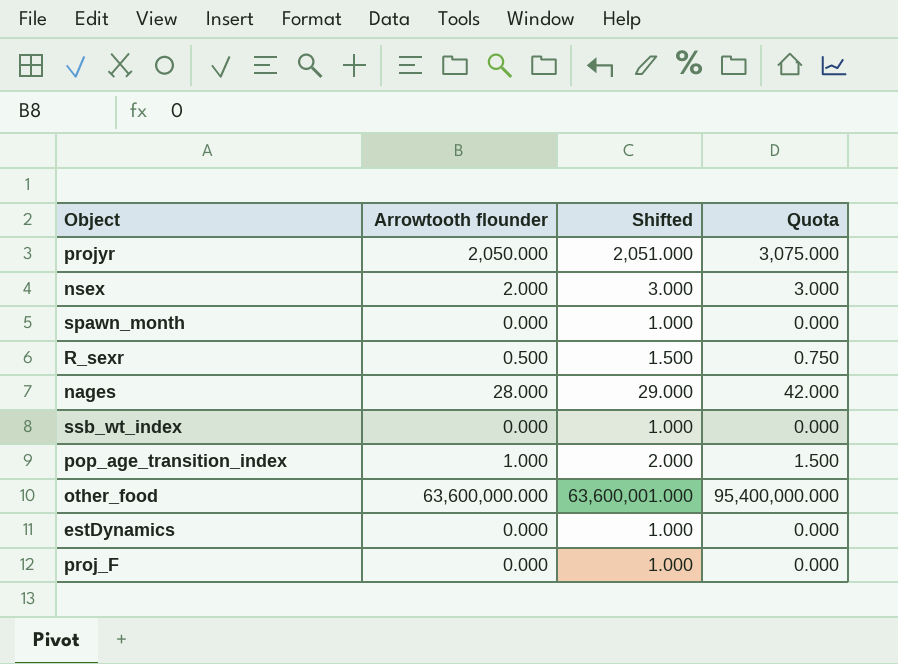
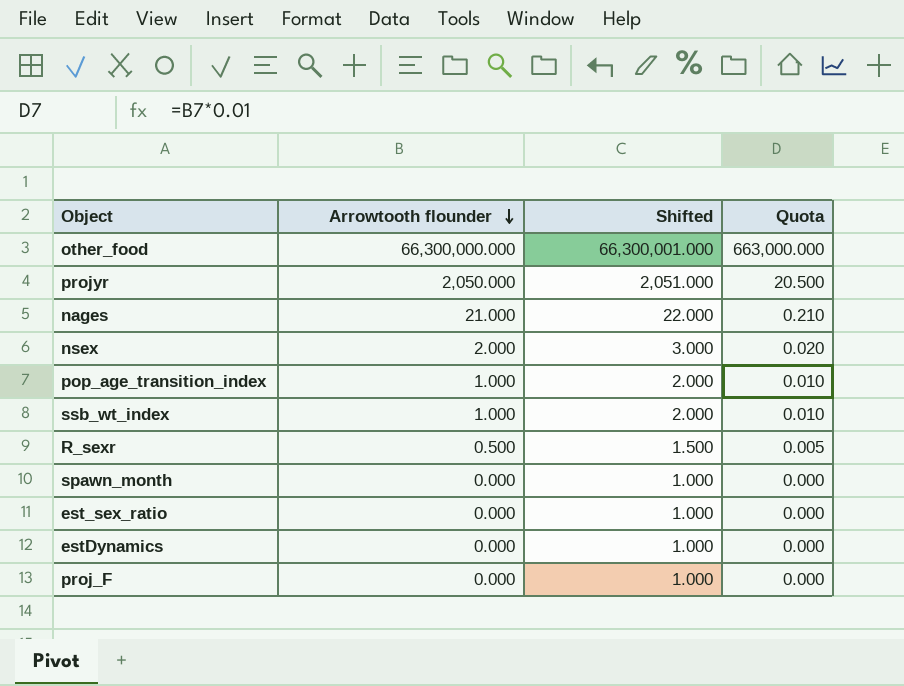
row order: none -> Arrowtooth flounder descending
column Quota | formula: [Arrowtooth flounder] * 1.5 -> [Arrowtooth flounder] * 0.01
other_food | Arrowtooth flounder: 63,600,000.000 -> 66,300,000.000
other_food | Shifted: 63,600,001.000 -> 66,300,001.000
nages | Arrowtooth flounder: 28.000 -> 21.000
nages | Shifted: 29.000 -> 22.000
ssb_wt_index | Arrowtooth flounder: 0.000 -> 1.000
ssb_wt_index | Shifted: 1.000 -> 2.000
row est_sex_ratio: none -> 0.000 | 1.000 | 0.000

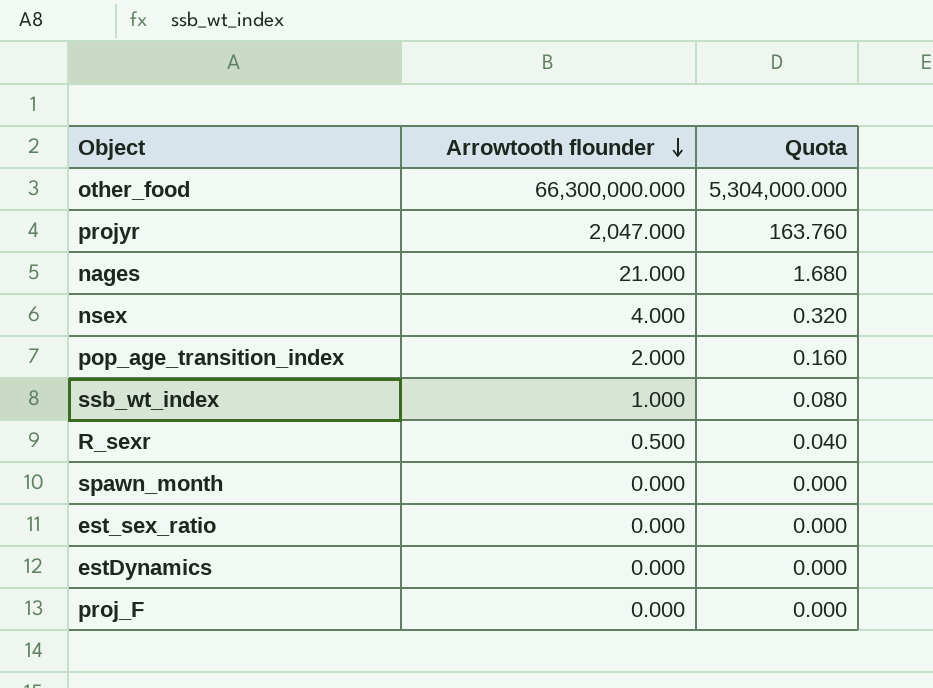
column Shifted | formula: [Arrowtooth flounder] + 1 -> none
column Quota | formula: [Arrowtooth flounder] * 0.01 -> [Arrowtooth flounder] * 0.08
projyr | Arrowtooth flounder: 2,050.000 -> 2,047.000
nsex | Arrowtooth flounder: 2.000 -> 4.000
pop_age_transition_index | Arrowtooth flounder: 1.000 -> 2.000

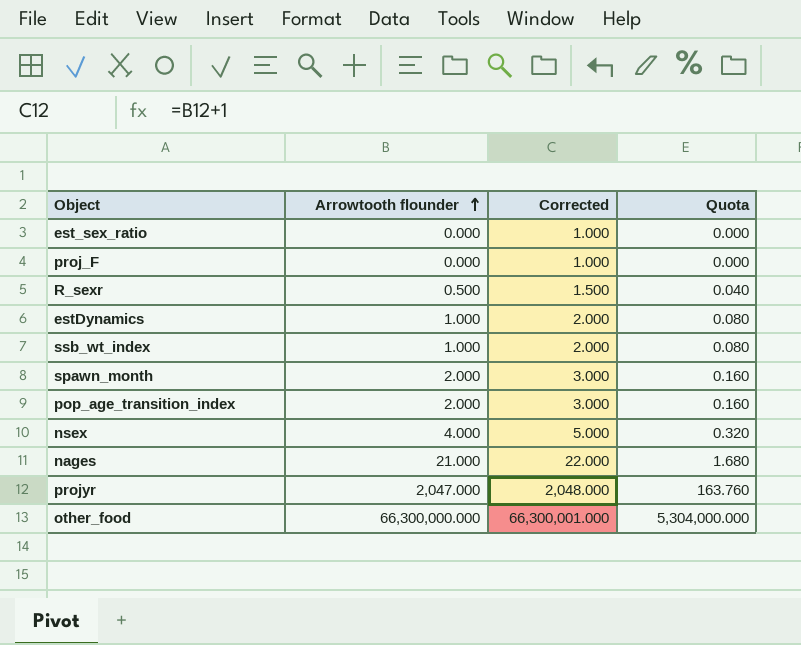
row order: Arrowtooth flounder descending -> Arrowtooth flounder ascending
column Corrected | formula: none -> [Arrowtooth flounder] + 1
estDynamics | Arrowtooth flounder: 0.000 -> 1.000
estDynamics | Quota: 0.000 -> 0.080
spawn_month | Arrowtooth flounder: 0.000 -> 2.000
spawn_month | Quota: 0.000 -> 0.160

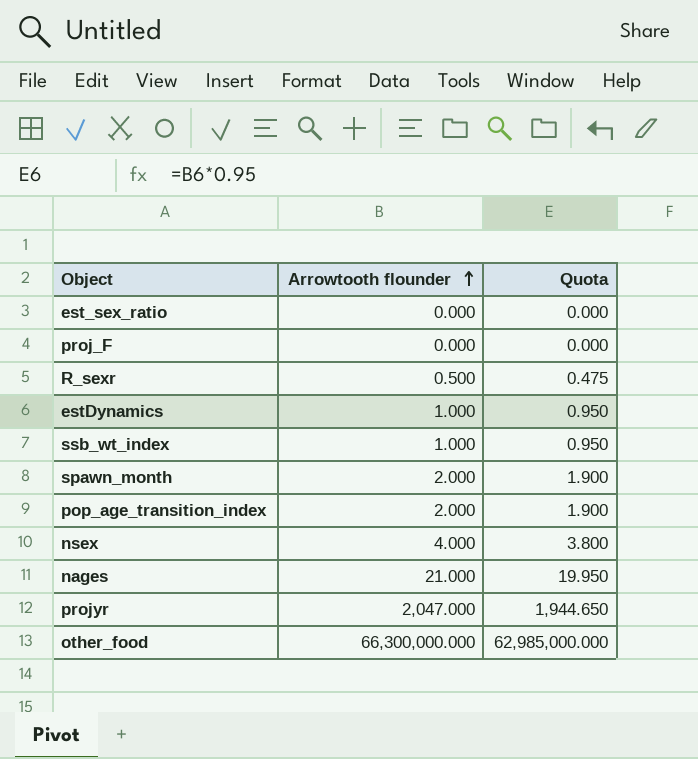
column Corrected | formula: [Arrowtooth flounder] + 1 -> none
column Quota | formula: [Arrowtooth flounder] * 0.08 -> [Arrowtooth flounder] * 0.95

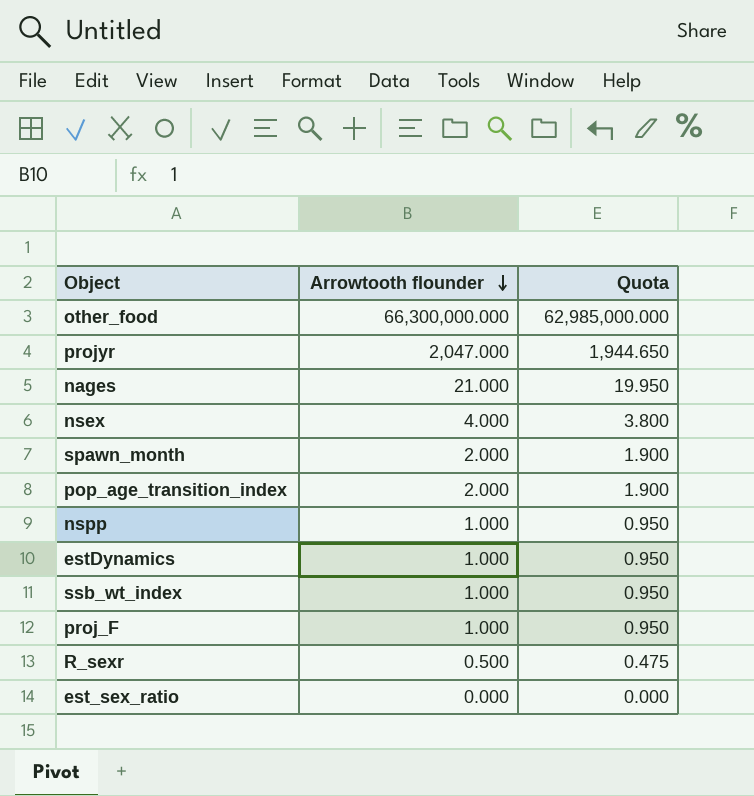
row order: Arrowtooth flounder ascending -> Arrowtooth flounder descending
row nspp: none -> 1.000 | 0.950
proj_F | Arrowtooth flounder: 0.000 -> 1.000
proj_F | Quota: 0.000 -> 0.950

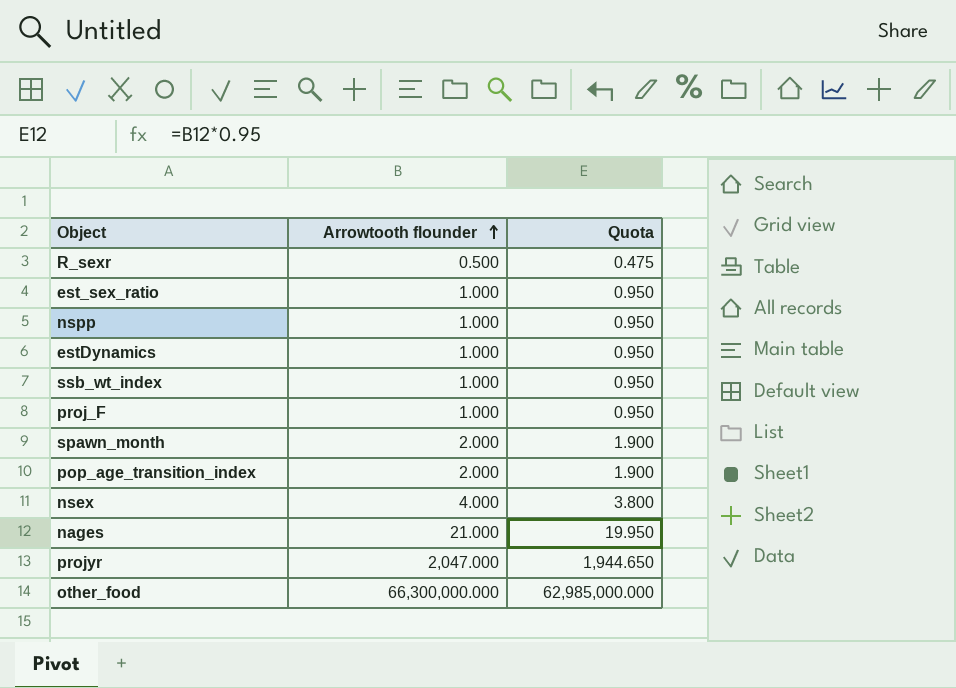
row order: Arrowtooth flounder descending -> Arrowtooth flounder ascending
est_sex_ratio | Arrowtooth flounder: 0.000 -> 1.000
est_sex_ratio | Quota: 0.000 -> 0.950

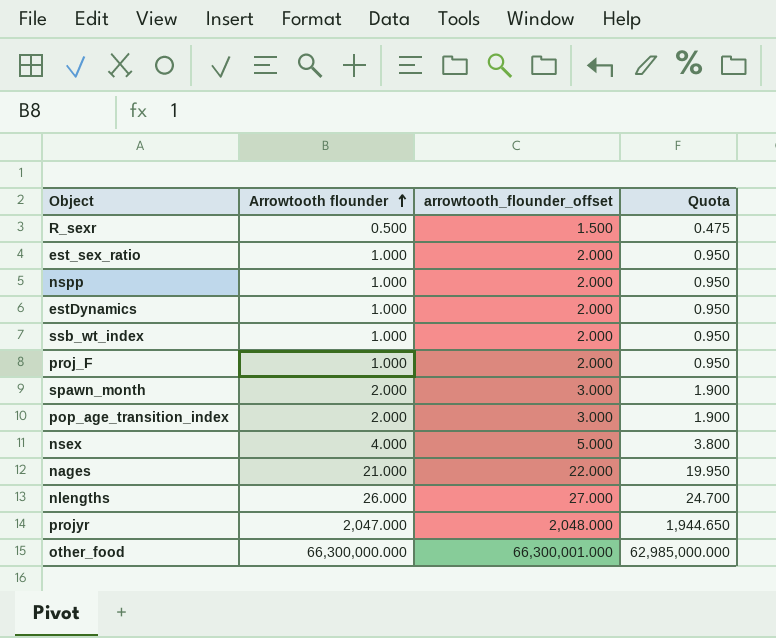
column arrowtooth_flounder_offset | formula: none -> [Arrowtooth flounder] + 1
row nlengths: none -> 26.000 | 27.000 | 24.700

